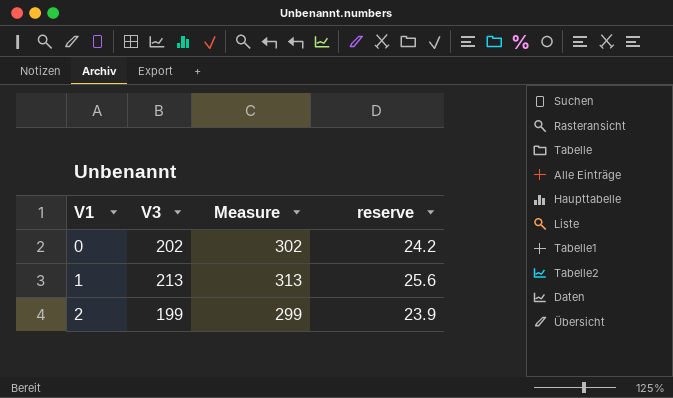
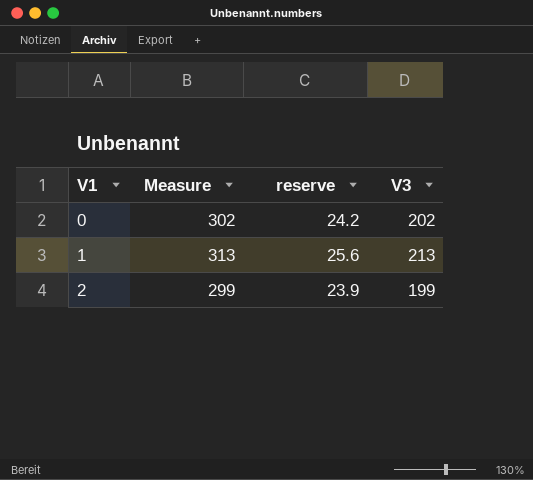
column V3 | position: 2 -> 4

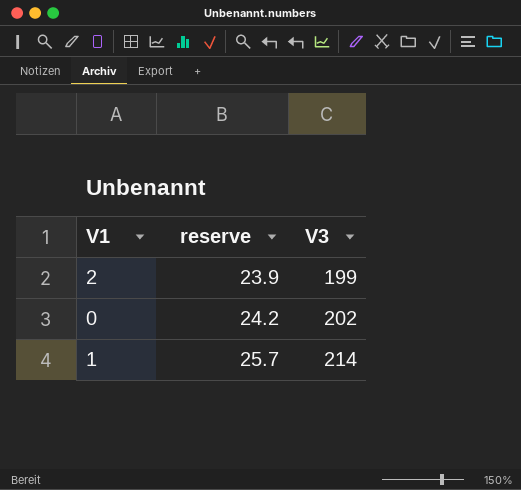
row order: V1 ascending -> reserve ascending
column Measure | formula: [V3] + 100 -> none
1 | reserve: 25.6 -> 25.7
1 | V3: 213 -> 214

